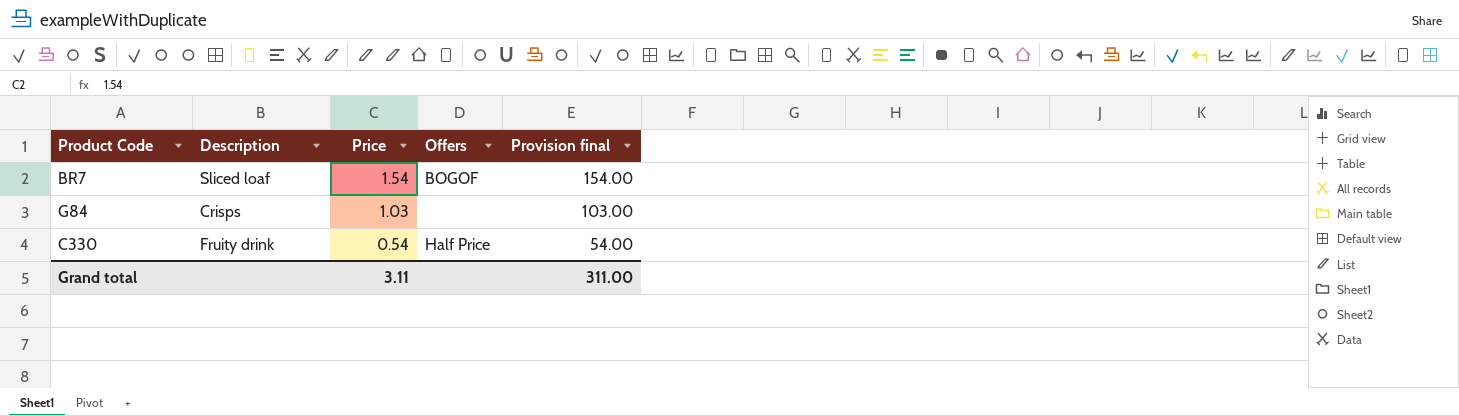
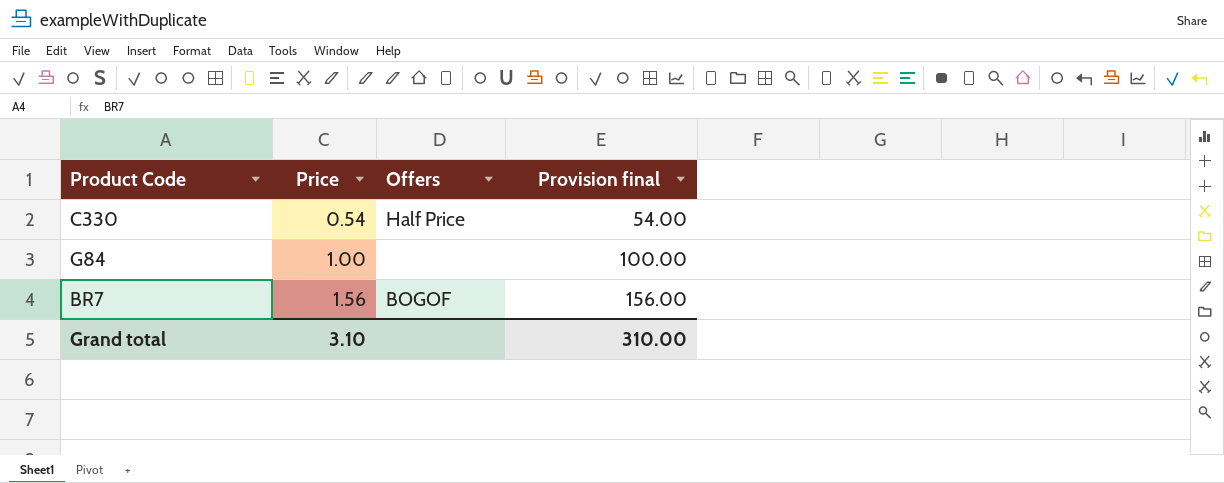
row order: Price descending -> Price ascending
column Description | position: 2 -> none
G84 | Price: 1.03 -> 1.00
G84 | Provision final: 103.00 -> 100.00
BR7 | Price: 1.54 -> 1.56
BR7 | Provision final: 154.00 -> 156.00
Grand total | Price: 3.11 -> 3.10
Grand total | Provision final: 311.00 -> 310.00

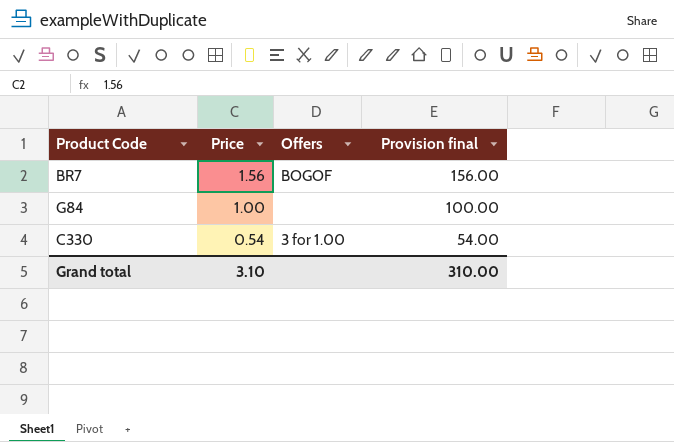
row order: Price ascending -> Price descending
C330 | Offers: Half Price -> 3 for 1.00

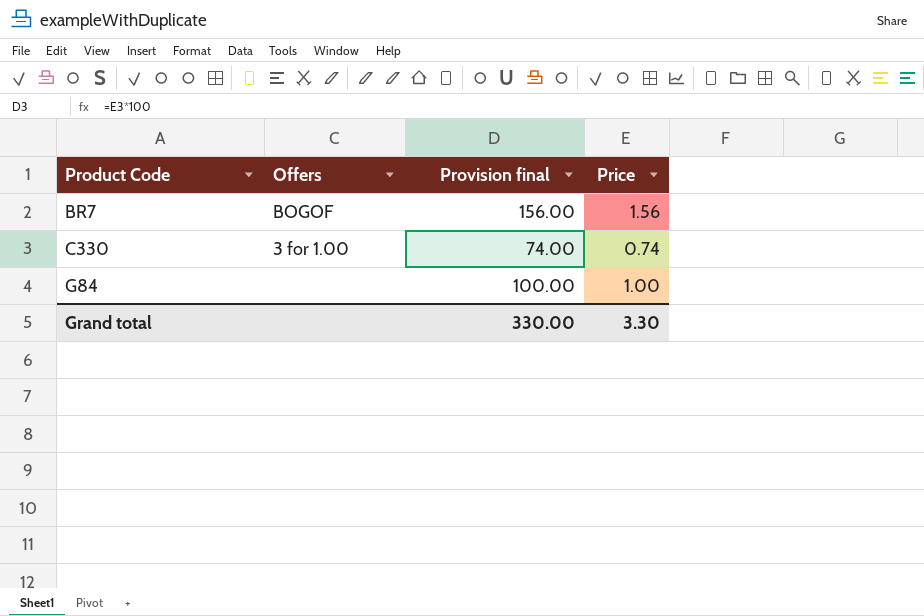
row order: Price descending -> Product Code ascending
column Price | position: 2 -> 4
C330 | Provision final: 54.00 -> 74.00
C330 | Price: 0.54 -> 0.74
Grand total | Provision final: 310.00 -> 330.00
Grand total | Price: 3.10 -> 3.30

